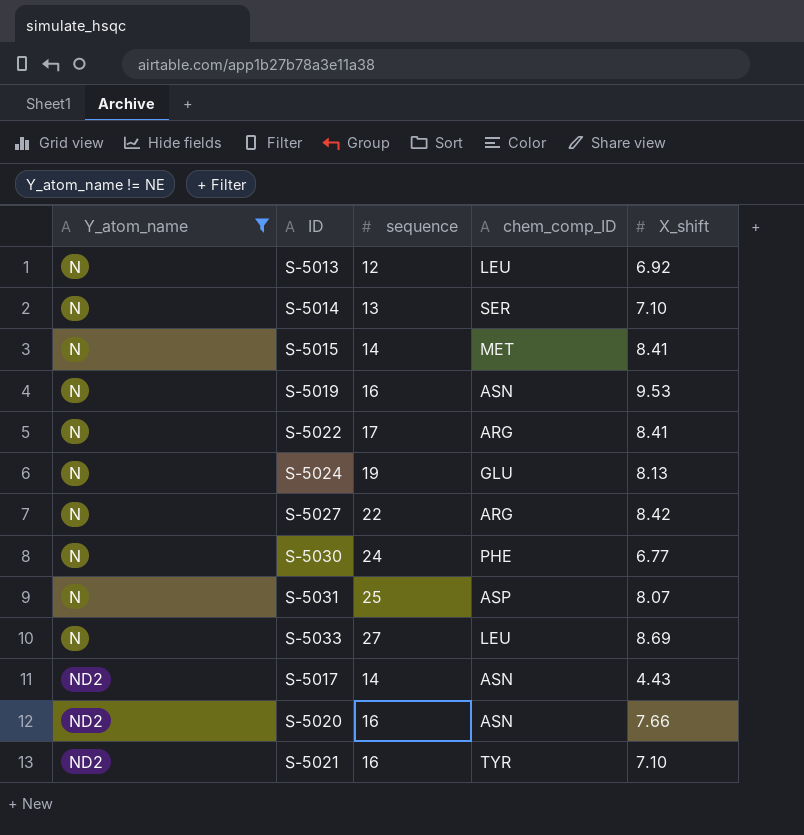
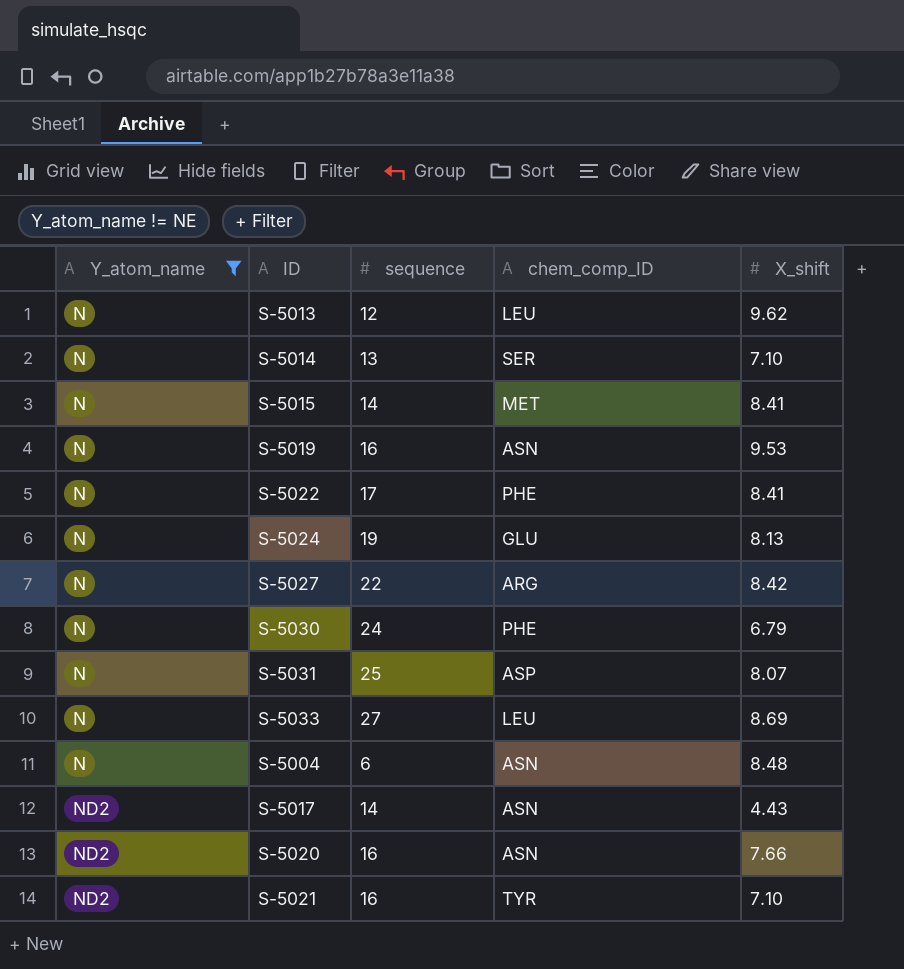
S-5013 | X_shift: 6.92 -> 9.62
S-5022 | chem_comp_ID: ARG -> PHE
S-5030 | X_shift: 6.77 -> 6.79
row S-5004: none -> N | 6 | ASN | 8.48

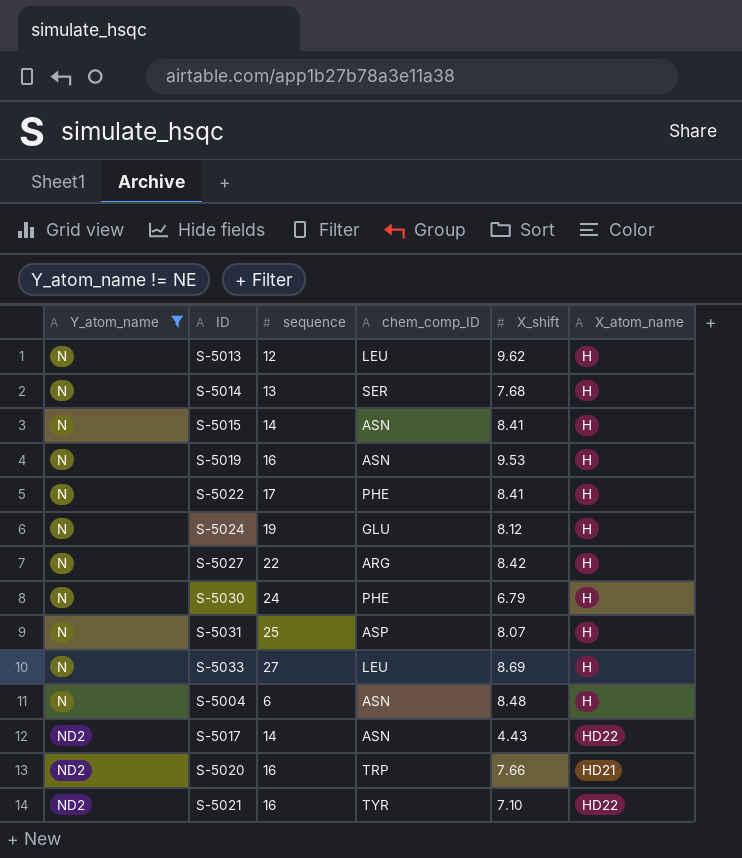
column X_atom_name | position: none -> 6
S-5014 | X_shift: 7.10 -> 7.68
S-5015 | chem_comp_ID: MET -> ASN
S-5024 | X_shift: 8.13 -> 8.12
S-5020 | chem_comp_ID: ASN -> TRP

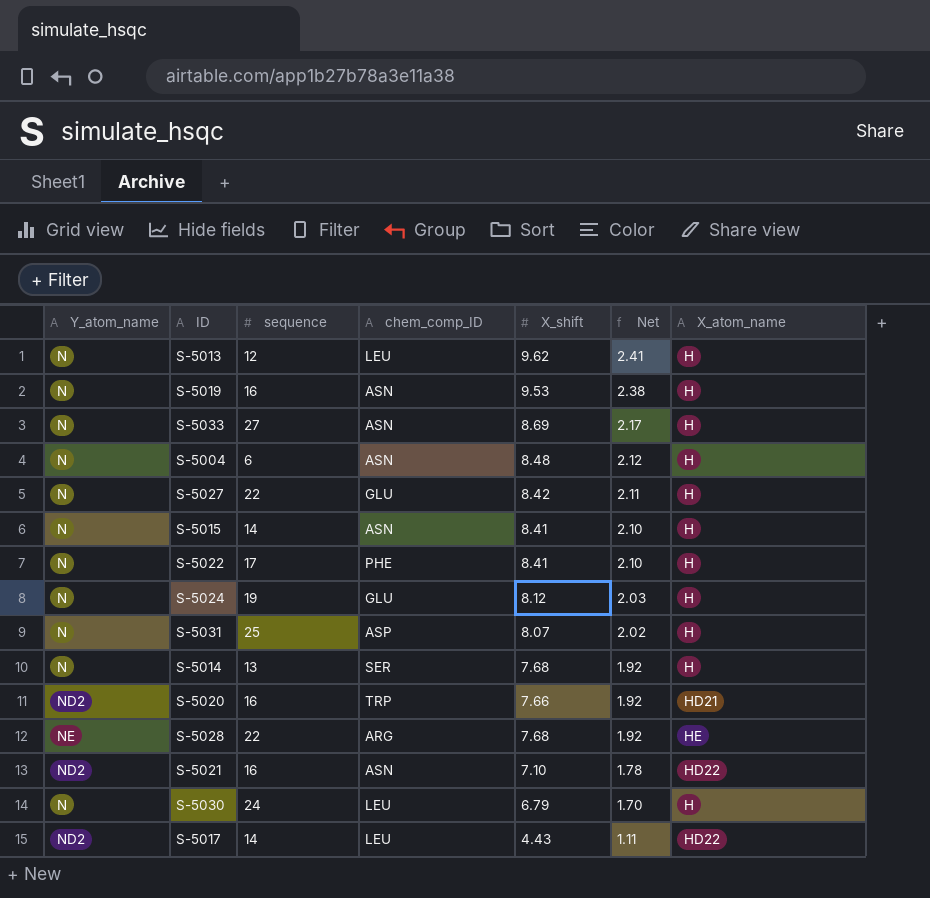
filter: Y_atom_name != NE -> none
row order: Y_atom_name ascending -> Net descending
column Net | formula: none -> [X_shift] * 0.25
S-5033 | chem_comp_ID: LEU -> ASN
S-5027 | chem_comp_ID: ARG -> GLU
S-5021 | chem_comp_ID: TYR -> ASN
S-5030 | chem_comp_ID: PHE -> LEU
S-5017 | chem_comp_ID: ASN -> LEU

